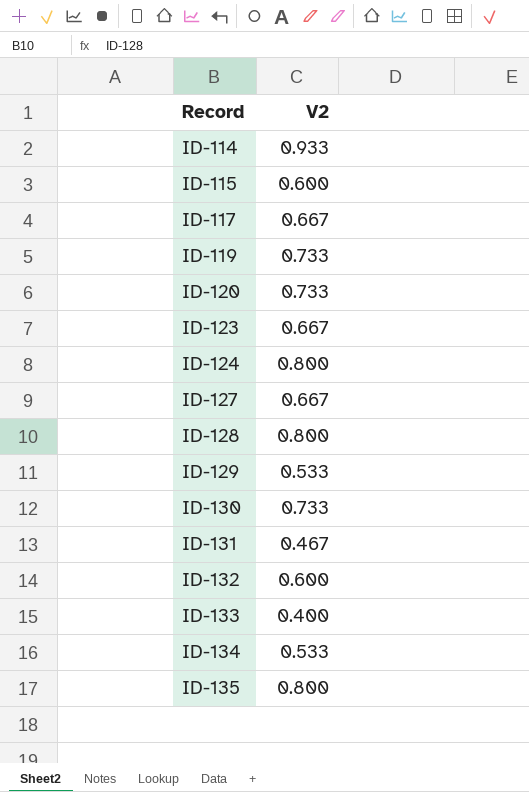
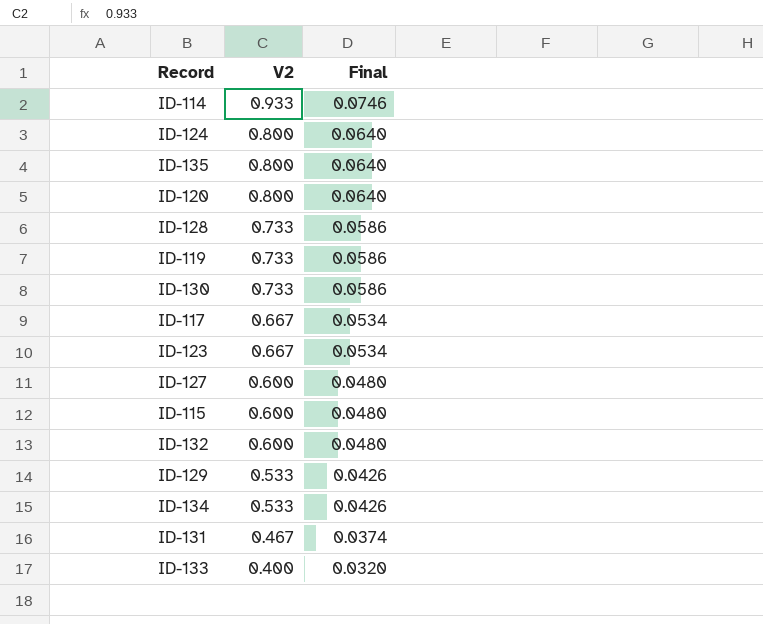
row order: Record ascending -> V2 descending
column Final | formula: none -> [V2] * 0.08
ID-120 | V2: 0.733 -> 0.800
ID-128 | V2: 0.800 -> 0.733
ID-127 | V2: 0.667 -> 0.600

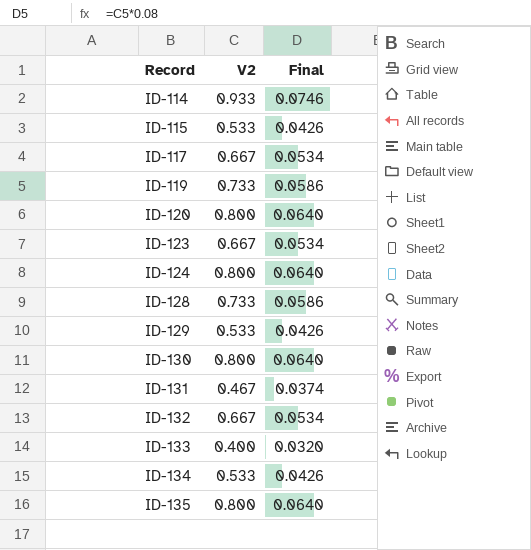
row order: V2 descending -> Record ascending
row ID-127: 0.600 | 0.0480 -> none
ID-115 | V2: 0.600 -> 0.533
ID-115 | Final: 0.0480 -> 0.0426
ID-130 | V2: 0.733 -> 0.800
ID-130 | Final: 0.0586 -> 0.0640
ID-132 | V2: 0.600 -> 0.667
ID-132 | Final: 0.0480 -> 0.0534

